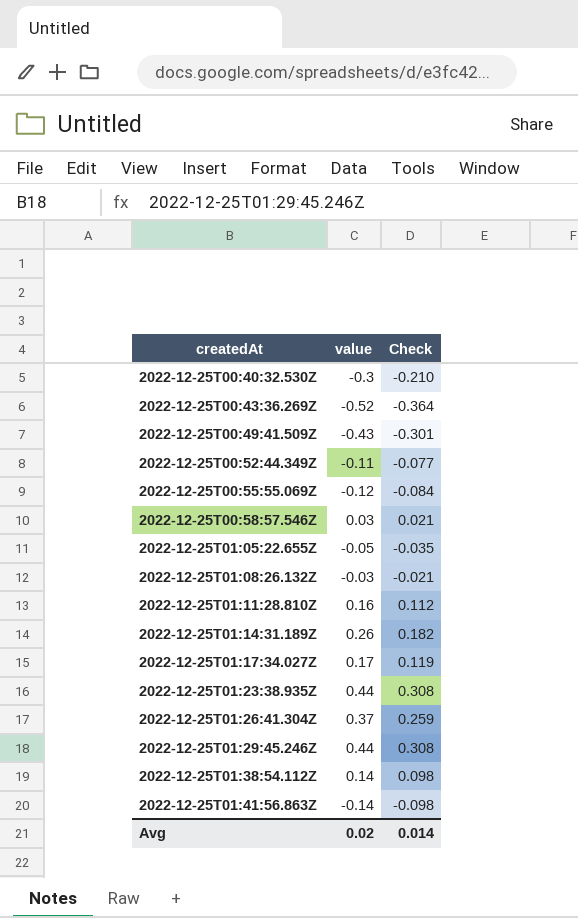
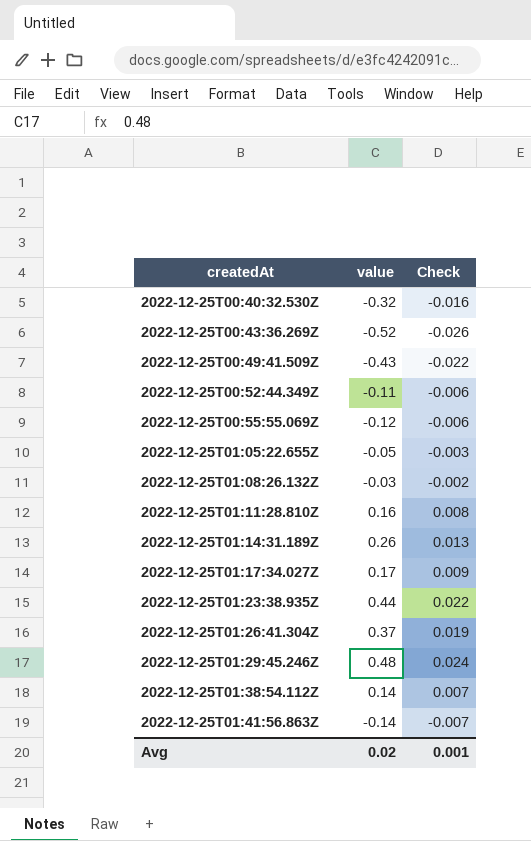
column Check | formula: [value] * 0.7 -> [value] * 0.05
row 2022-12-25T00:58:57.546Z: 0.03 | 0.021 -> none
2022-12-25T00:40:32.530Z | value: -0.3 -> -0.32
2022-12-25T01:29:45.246Z | value: 0.44 -> 0.48
Avg | Check: 0.014 -> 0.001

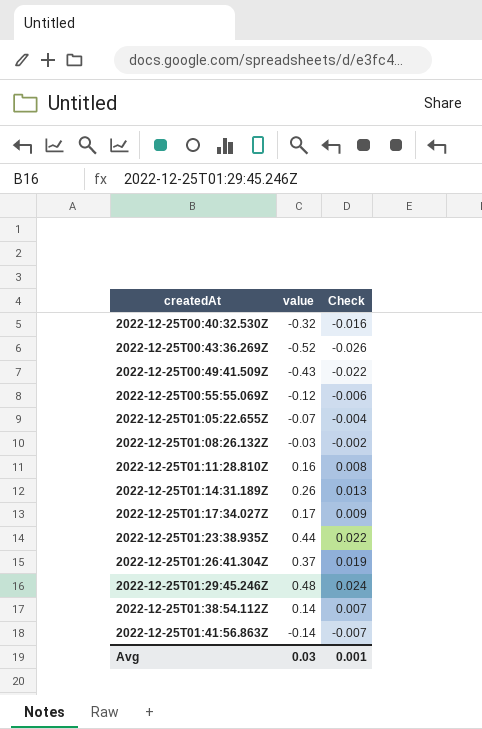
row 2022-12-25T00:52:44.349Z: -0.11 | -0.006 -> none
2022-12-25T01:05:22.655Z | value: -0.05 -> -0.07
2022-12-25T01:05:22.655Z | Check: -0.003 -> -0.004
Avg | value: 0.02 -> 0.03

